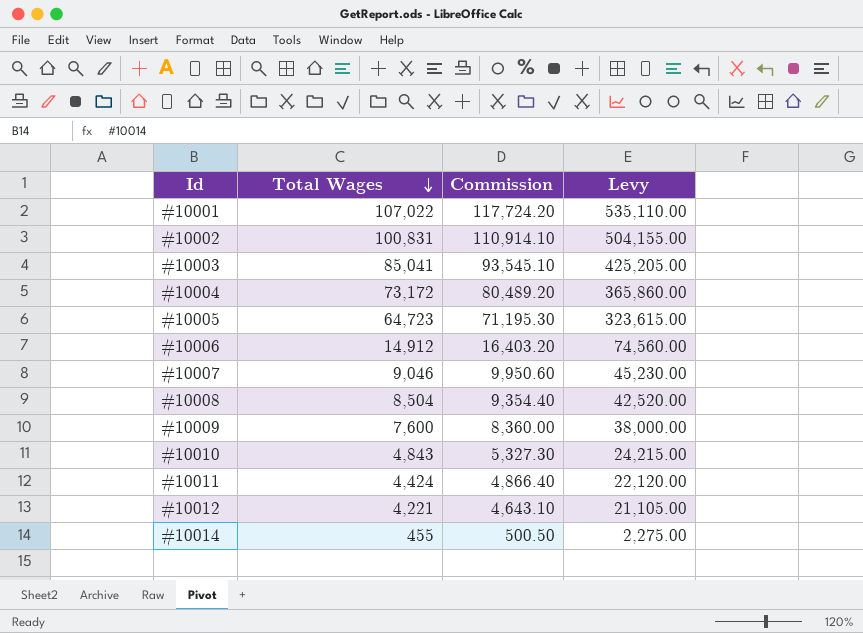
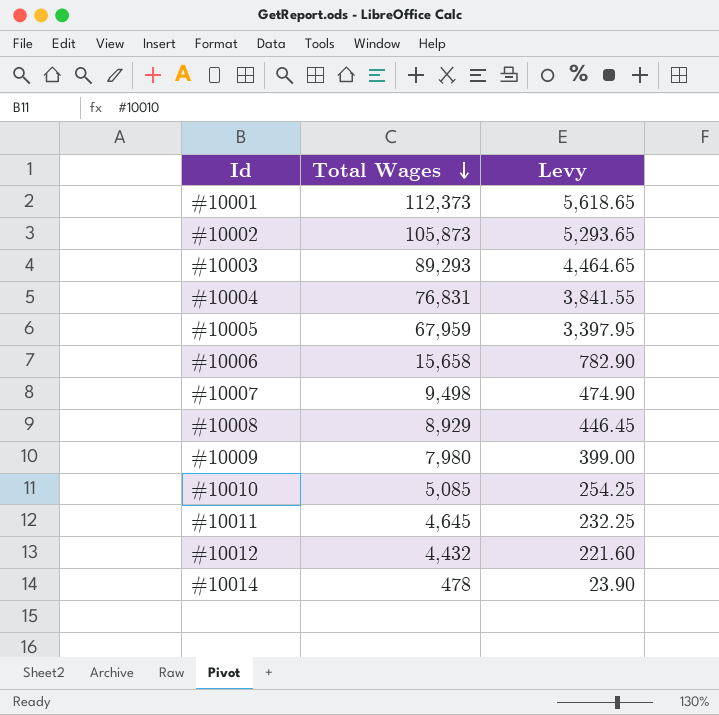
column Commission | formula: [Total Wages] * 1.1 -> none
column Levy | formula: [Total Wages] * 5 -> [Total Wages] * 0.05
#10001 | Total Wages: 107,022 -> 112,373
#10002 | Total Wages: 100,831 -> 105,873
#10003 | Total Wages: 85,041 -> 89,293
#10004 | Total Wages: 73,172 -> 76,831
#10005 | Total Wages: 64,723 -> 67,959
#10006 | Total Wages: 14,912 -> 15,658
#10007 | Total Wages: 9,046 -> 9,498
#10008 | Total Wages: 8,504 -> 8,929
#10009 | Total Wages: 7,600 -> 7,980
#10010 | Total Wages: 4,843 -> 5,085
#10011 | Total Wages: 4,424 -> 4,645
#10012 | Total Wages: 4,221 -> 4,432
#10014 | Total Wages: 455 -> 478

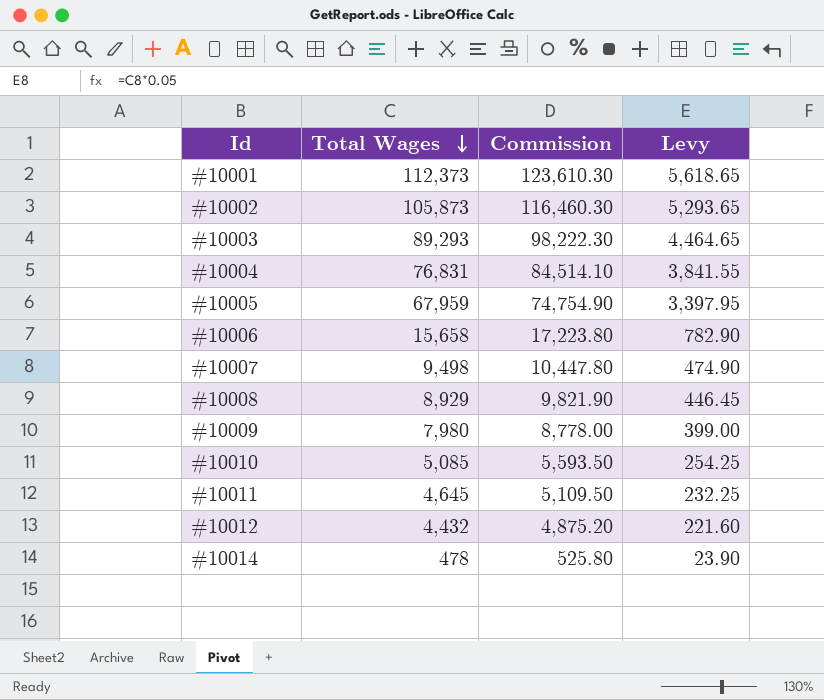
column Commission | formula: none -> [Total Wages] * 1.1

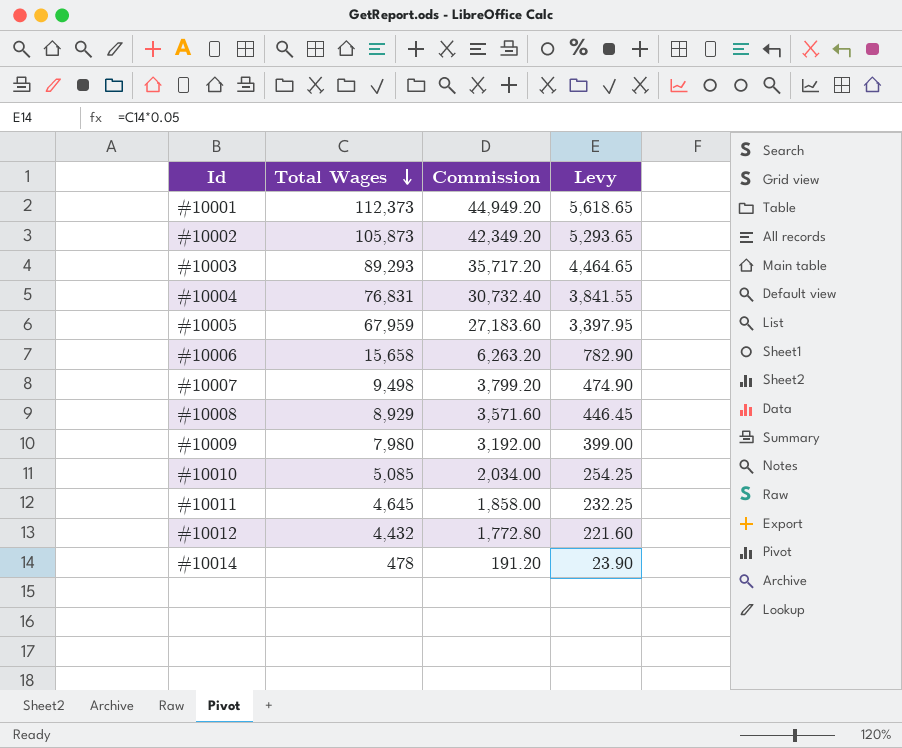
column Commission | formula: [Total Wages] * 1.1 -> [Total Wages] * 0.4

